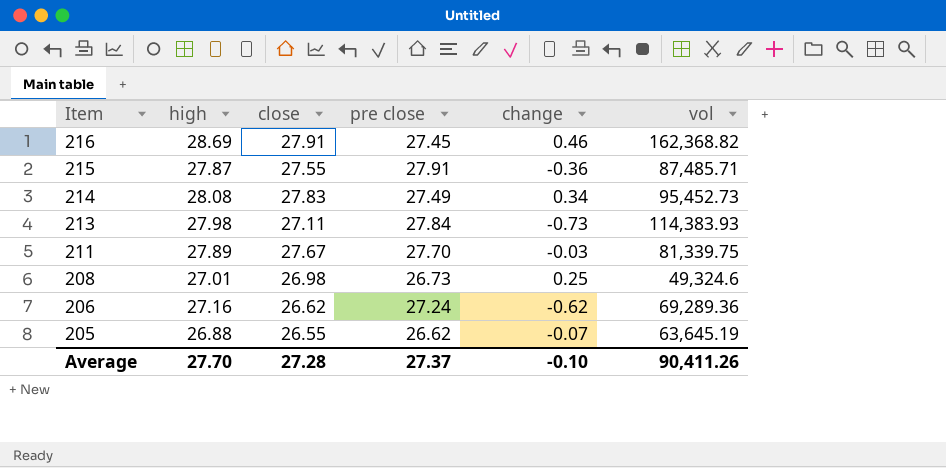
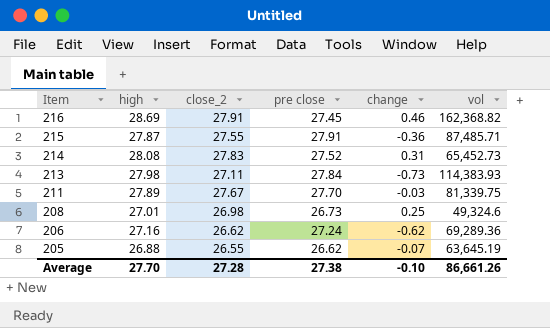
column name: close -> close_2
214 | pre close: 27.49 -> 27.52
214 | change: 0.34 -> 0.31
214 | vol: 95,452.73 -> 65,452.73
Average | pre close: 27.37 -> 27.38
Average | vol: 90,411.26 -> 86,661.26

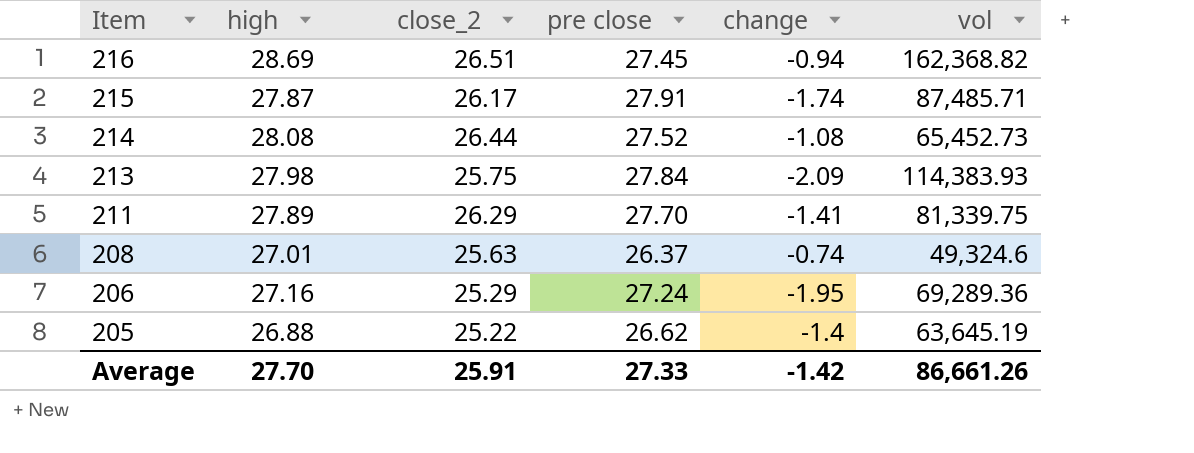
216 | close_2: 27.91 -> 26.51
216 | change: 0.46 -> -0.94
215 | close_2: 27.55 -> 26.17
215 | change: -0.36 -> -1.74
214 | close_2: 27.83 -> 26.44
214 | change: 0.31 -> -1.08
213 | close_2: 27.11 -> 25.75
213 | change: -0.73 -> -2.09
211 | close_2: 27.67 -> 26.29
211 | change: -0.03 -> -1.41
208 | close_2: 26.98 -> 25.63
208 | pre close: 26.73 -> 26.37
208 | change: 0.25 -> -0.74
206 | close_2: 26.62 -> 25.29
206 | change: -0.62 -> -1.95
205 | close_2: 26.55 -> 25.22
205 | change: -0.07 -> -1.4
Average | close_2: 27.28 -> 25.91
Average | pre close: 27.38 -> 27.33
Average | change: -0.10 -> -1.42

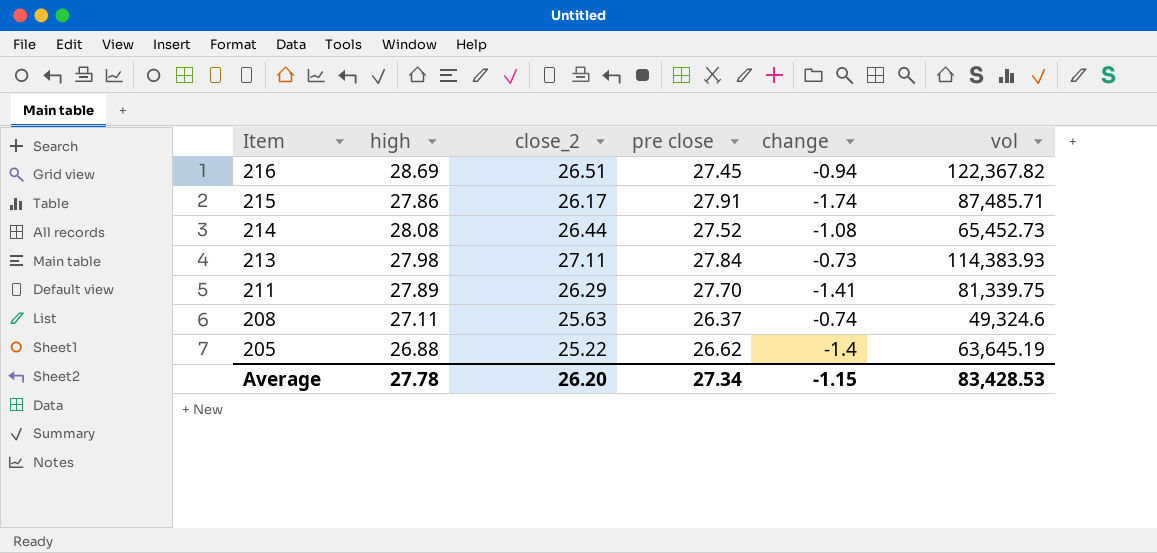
row 206: 27.16 | 25.29 | 27.24 | -1.95 | 69,289.36 -> none
216 | vol: 162,368.82 -> 122,367.82
215 | high: 27.87 -> 27.86
213 | close_2: 25.75 -> 27.11
213 | change: -2.09 -> -0.73
208 | high: 27.01 -> 27.11
Average | high: 27.70 -> 27.78
Average | close_2: 25.91 -> 26.20
Average | pre close: 27.33 -> 27.34
Average | change: -1.42 -> -1.15
Average | vol: 86,661.26 -> 83,428.53

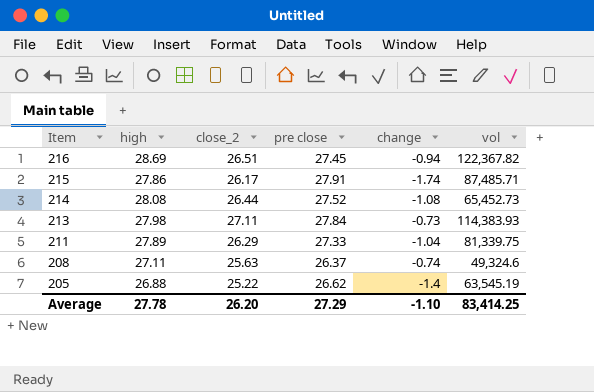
211 | pre close: 27.70 -> 27.33
211 | change: -1.41 -> -1.04
205 | vol: 63,645.19 -> 63,545.19
Average | pre close: 27.34 -> 27.29
Average | change: -1.15 -> -1.10
Average | vol: 83,428.53 -> 83,414.25

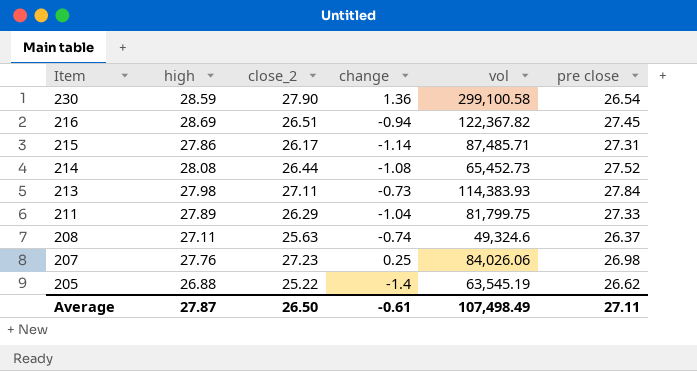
column pre close | position: 4 -> 6
row 230: none -> 28.59 | 27.90 | 1.36 | 299,100.58 | 26.54
215 | change: -1.74 -> -1.14
215 | pre close: 27.91 -> 27.31
211 | vol: 81,339.75 -> 81,799.75
row 207: none -> 27.76 | 27.23 | 0.25 | 84,026.06 | 26.98
Average | high: 27.78 -> 27.87
Average | close_2: 26.20 -> 26.50
Average | change: -1.10 -> -0.61
Average | vol: 83,414.25 -> 107,498.49
Average | pre close: 27.29 -> 27.11

